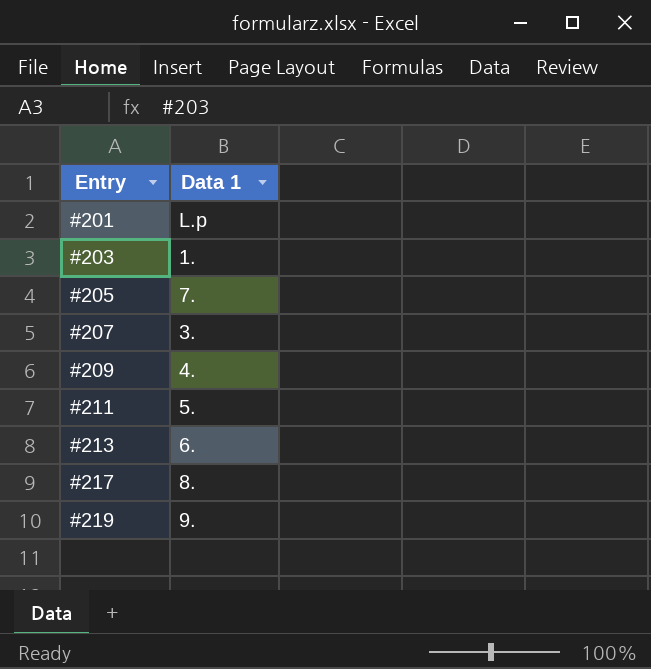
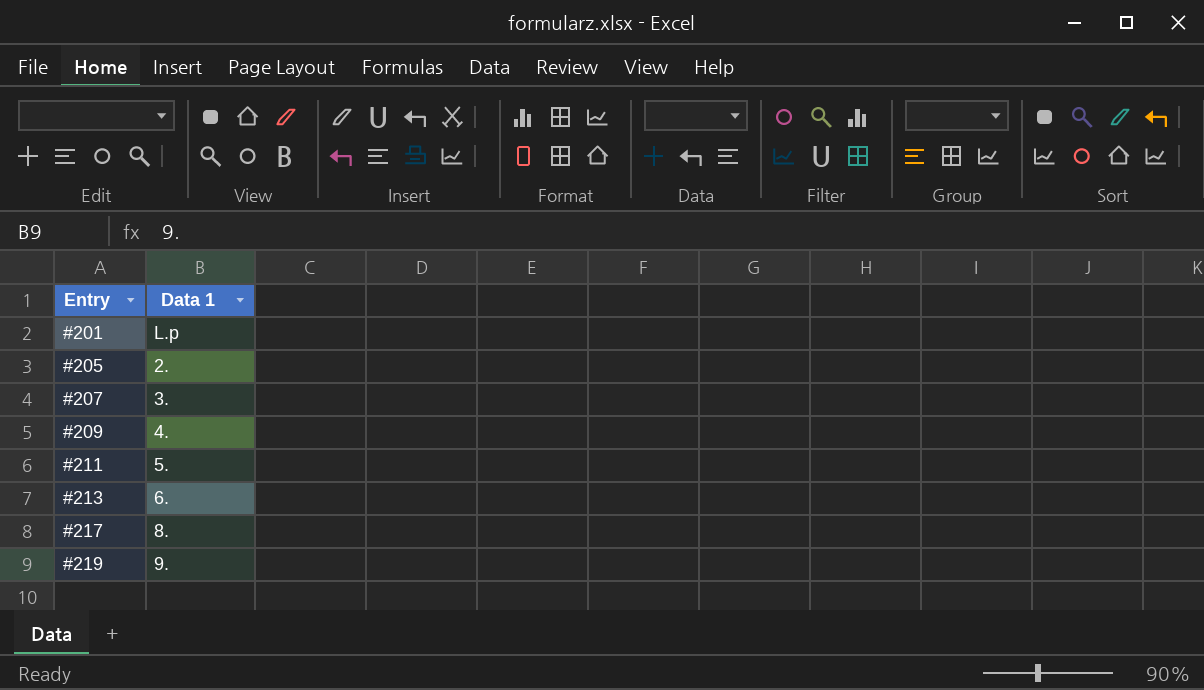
row #203: 1. -> none
#205 | Data 1: 7. -> 2.

